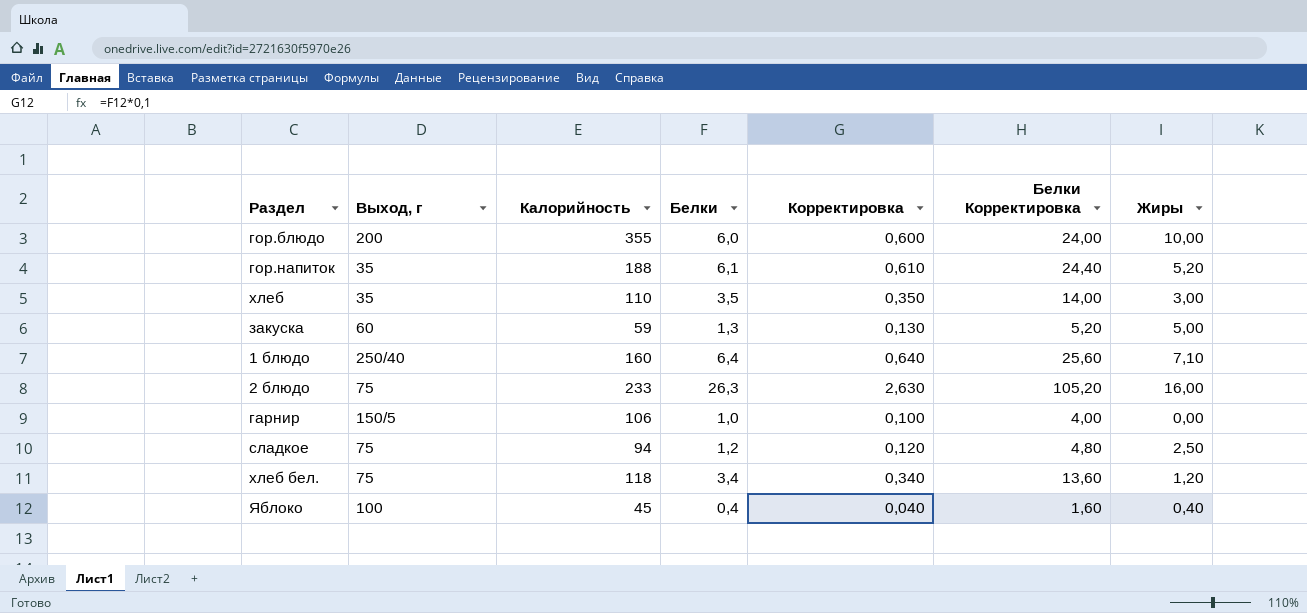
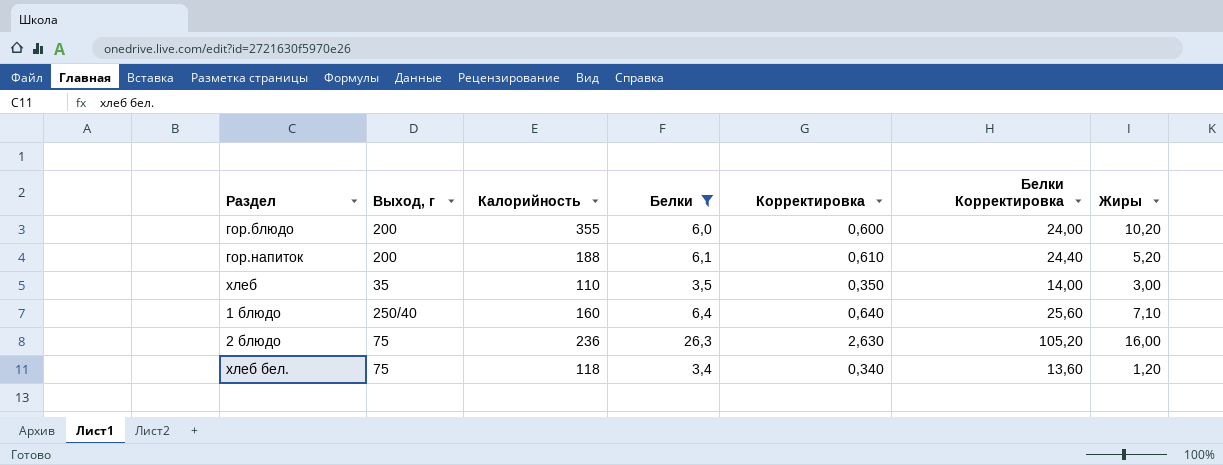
filter: none -> Белки >= 3,4
гор.блюдо | Жиры: 10,00 -> 10,20
гор.напиток | Выход, г: 35 -> 200
2 блюдо | Калорийность: 233 -> 236

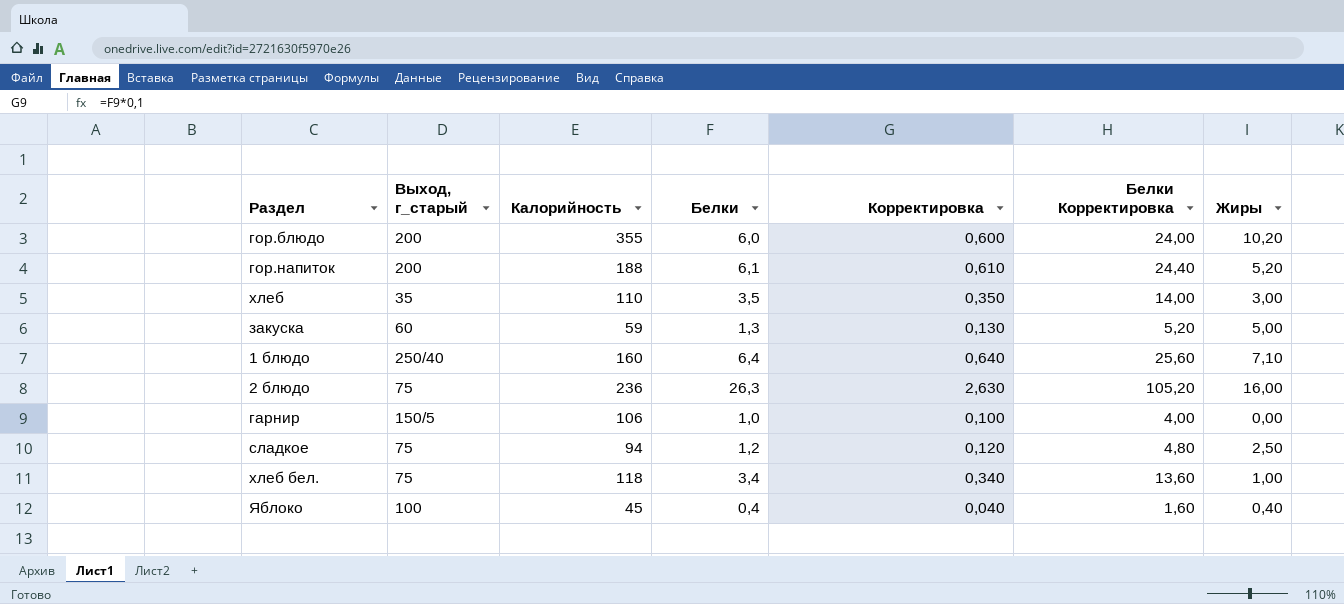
filter: Белки >= 3,4 -> none
column name: Выход, г -> Выход, г_старый
хлеб бел. | Жиры: 1,20 -> 1,00

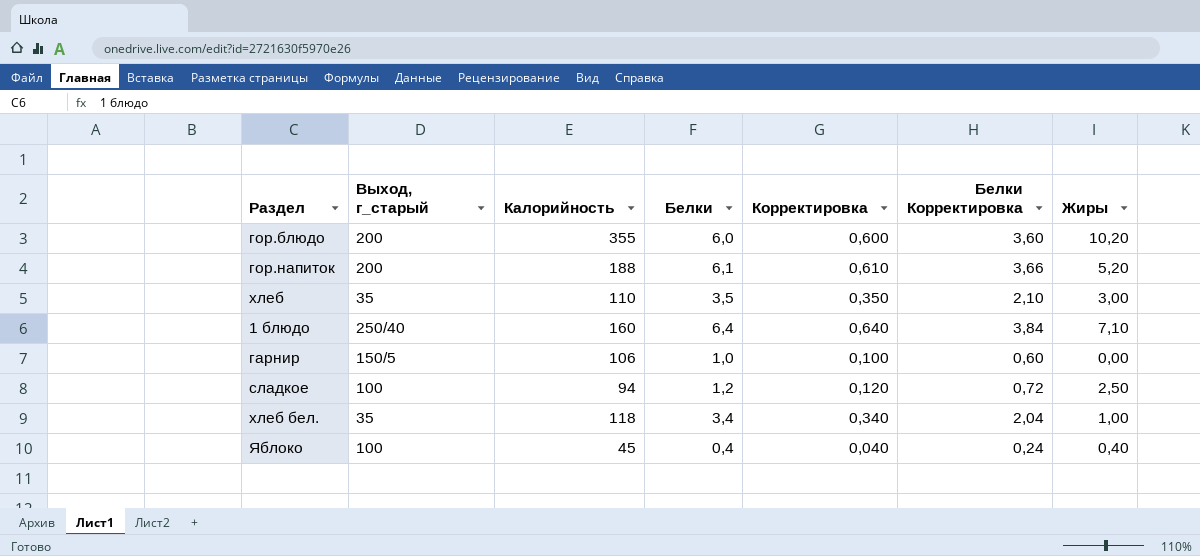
column Белки Корректировка | formula: [Белки] * 4 -> [Белки] * 0,6
row закуска: 60 | 59 | 1,3 | 0,130 | 5,20 | 5,00 -> none
row 2 блюдо: 75 | 236 | 26,3 | 2,630 | 105,20 | 16,00 -> none
сладкое | Выход, г_старый: 75 -> 100
хлеб бел. | Выход, г_старый: 75 -> 35

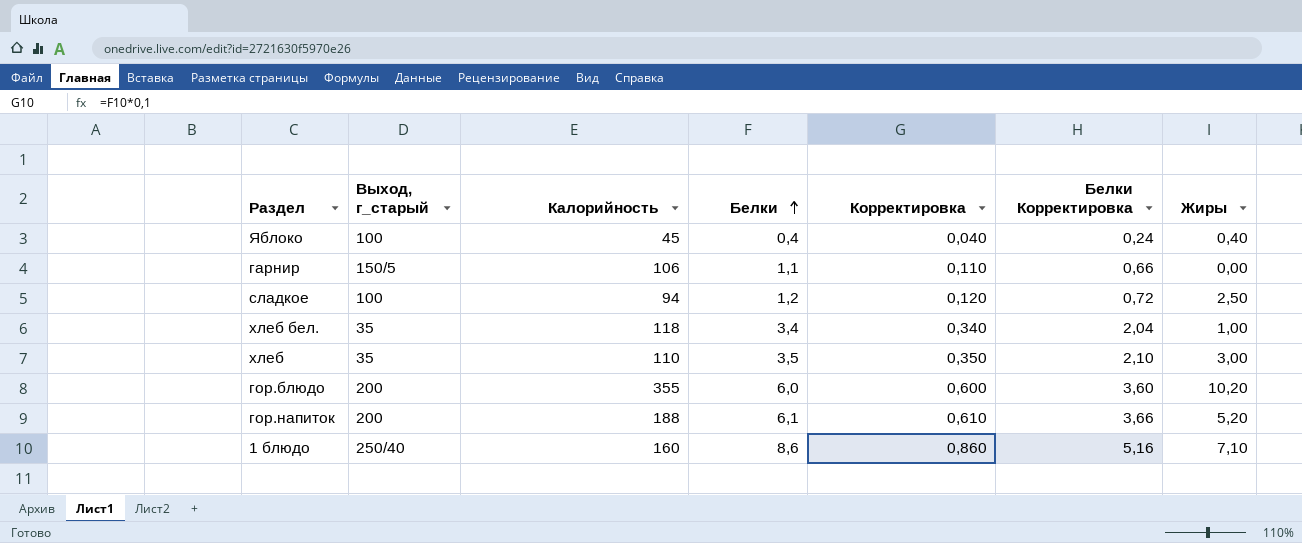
row order: none -> Белки ascending
гарнир | Белки: 1,0 -> 1,1
гарнир | Корректировка: 0,100 -> 0,110
гарнир | Белки Корректировка: 0,60 -> 0,66
1 блюдо | Белки: 6,4 -> 8,6
1 блюдо | Корректировка: 0,640 -> 0,860
1 блюдо | Белки Корректировка: 3,84 -> 5,16

